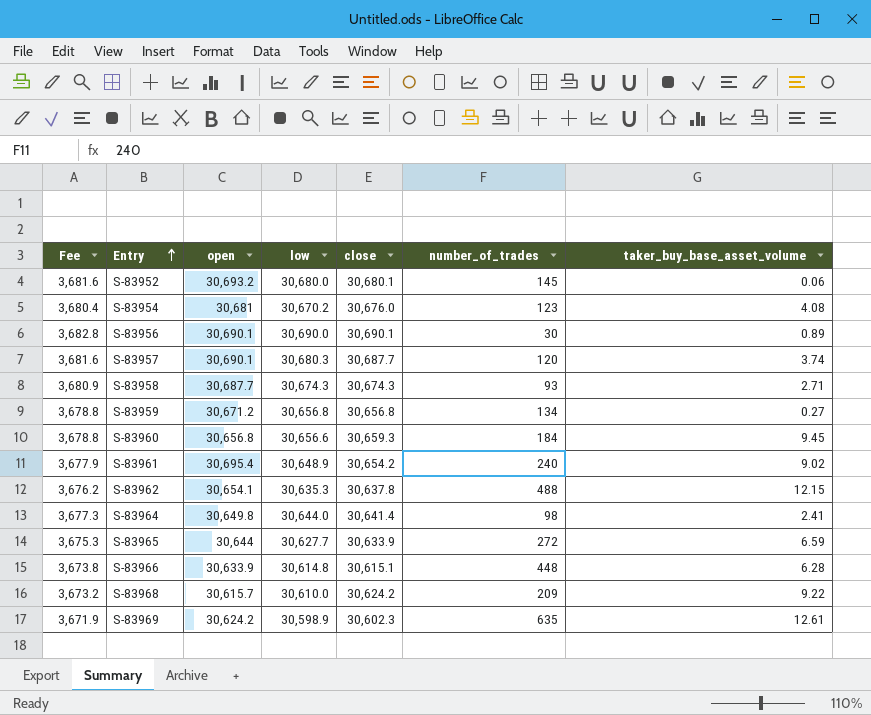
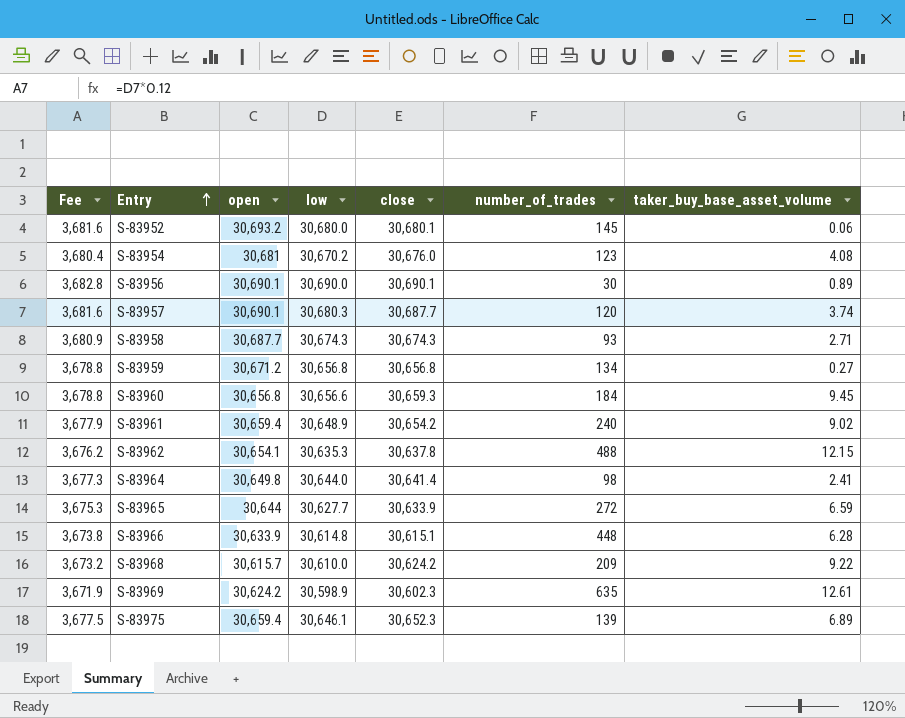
S-83961 | open: 30,695.4 -> 30,659.4
row S-83975: none -> 3,677.5 | 30,659.4 | 30,646.1 | 30,652.3 | 139 | 6.89

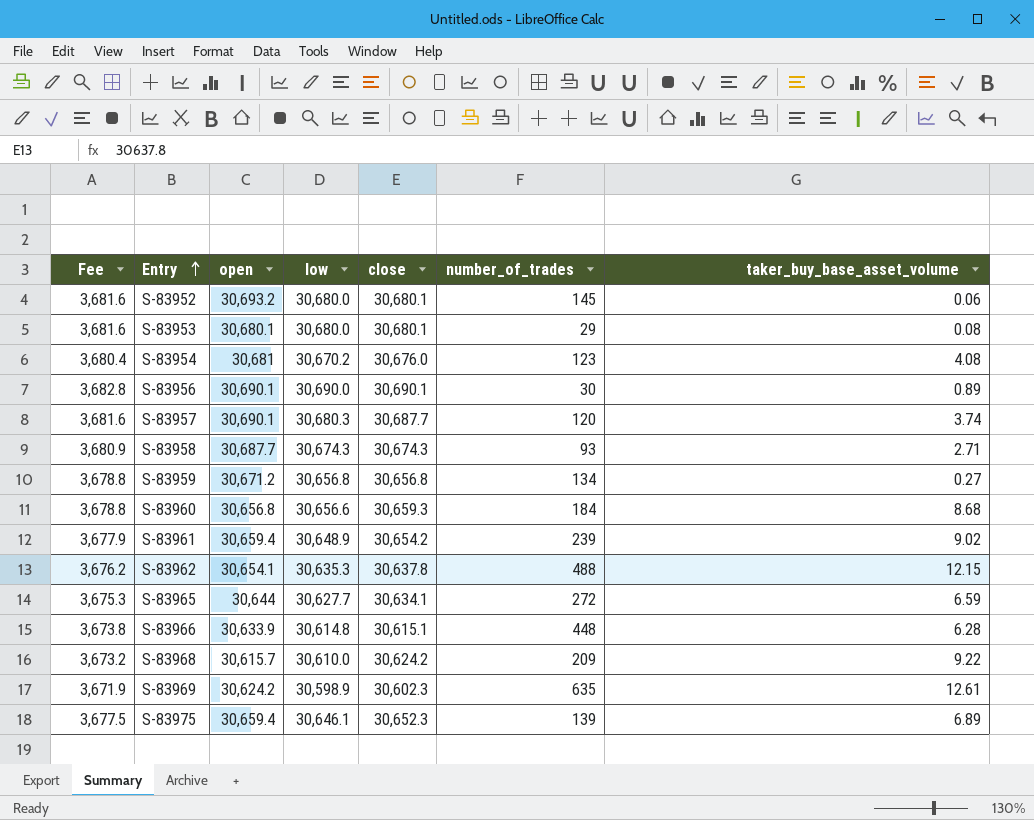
row S-83964: 3,677.3 | 30,649.8 | 30,644.0 | 30,641.4 | 98 | 2.41 -> none
row S-83953: none -> 3,681.6 | 30,680.1 | 30,680.0 | 30,680.1 | 29 | 0.08
S-83960 | taker_buy_base_asset_volume: 9.45 -> 8.68
S-83961 | number_of_trades: 240 -> 239
S-83965 | close: 30,633.9 -> 30,634.1

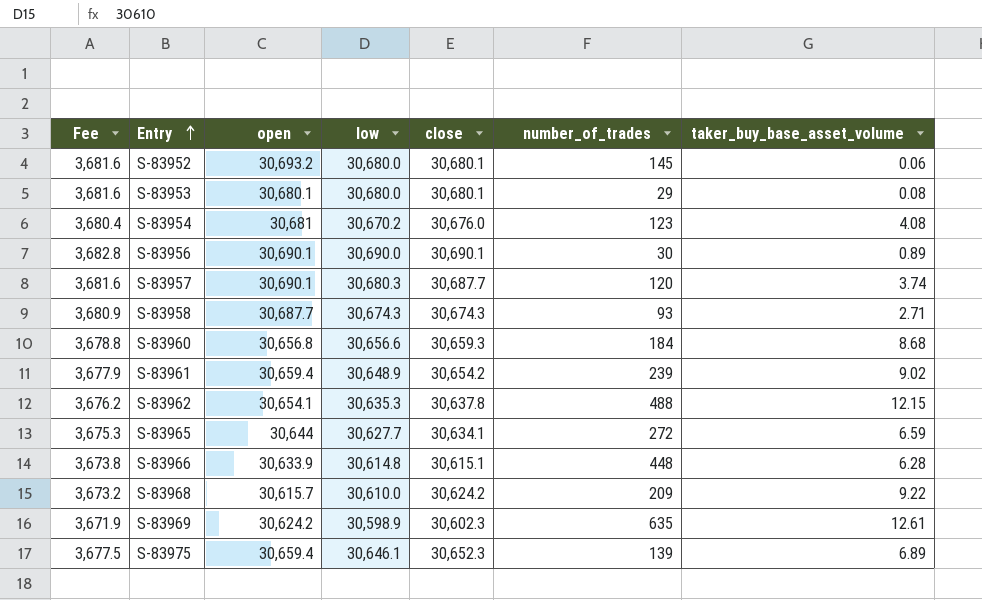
row S-83959: 3,678.8 | 30,671.2 | 30,656.8 | 30,656.8 | 134 | 0.27 -> none

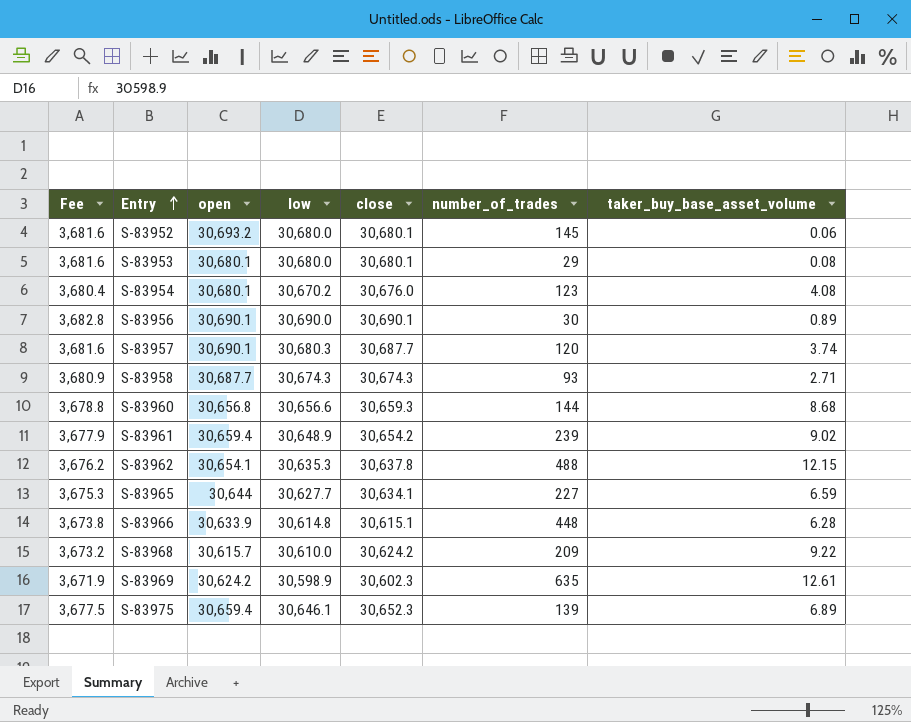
S-83954 | open: 30,681 -> 30,680.1
S-83960 | number_of_trades: 184 -> 144
S-83965 | number_of_trades: 272 -> 227

